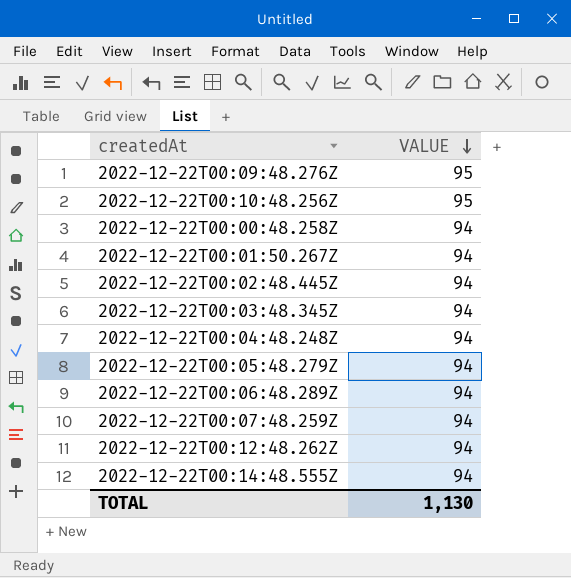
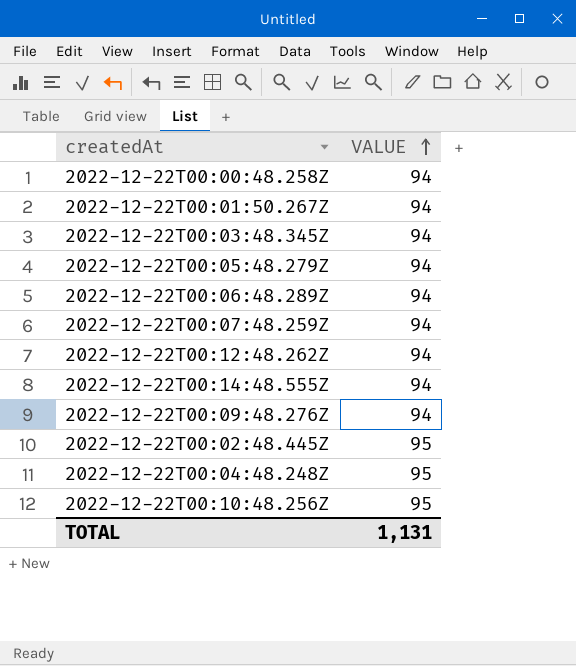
row order: VALUE descending -> VALUE ascending
2022-12-22T00:09:48.276Z | VALUE: 95 -> 94
2022-12-22T00:02:48.445Z | VALUE: 94 -> 95
2022-12-22T00:04:48.248Z | VALUE: 94 -> 95
TOTAL | VALUE: 1,130 -> 1,131

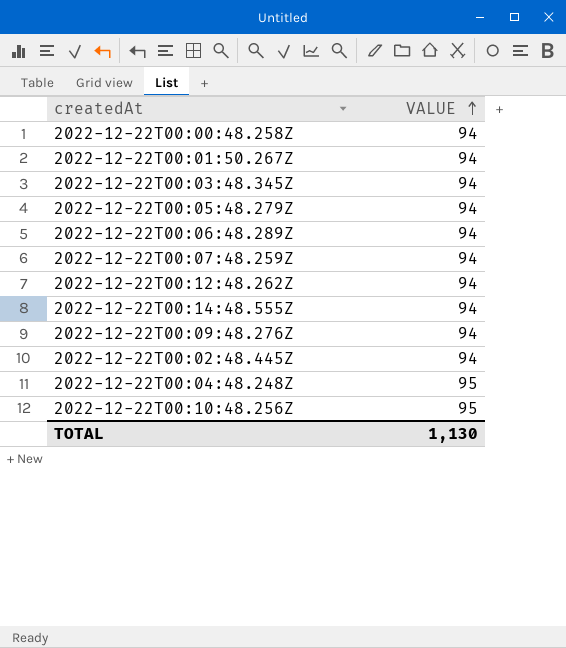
2022-12-22T00:02:48.445Z | VALUE: 95 -> 94
TOTAL | VALUE: 1,131 -> 1,130

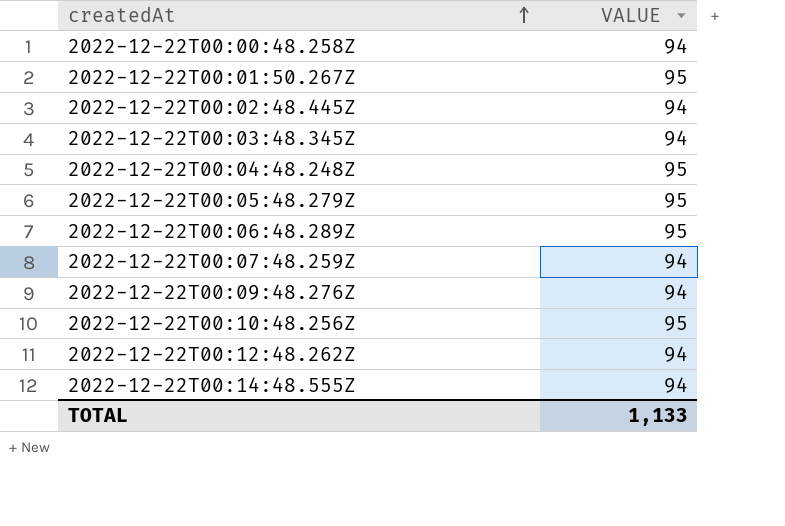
row order: VALUE ascending -> createdAt ascending
2022-12-22T00:01:50.267Z | VALUE: 94 -> 95
2022-12-22T00:05:48.279Z | VALUE: 94 -> 95
2022-12-22T00:06:48.289Z | VALUE: 94 -> 95
TOTAL | VALUE: 1,130 -> 1,133

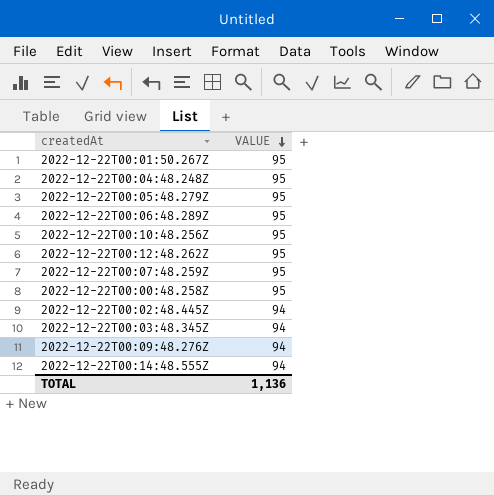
row order: createdAt ascending -> VALUE descending
2022-12-22T00:12:48.262Z | VALUE: 94 -> 95
2022-12-22T00:07:48.259Z | VALUE: 94 -> 95
2022-12-22T00:00:48.258Z | VALUE: 94 -> 95
TOTAL | VALUE: 1,133 -> 1,136

